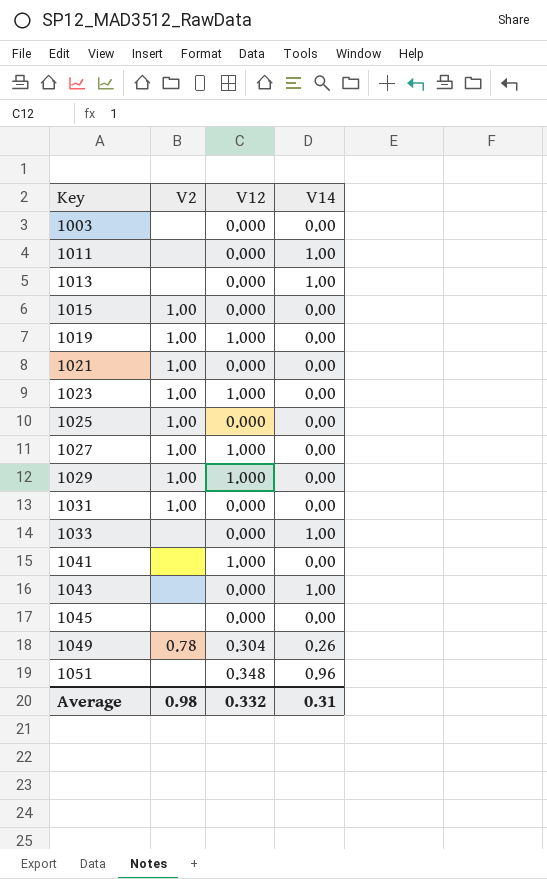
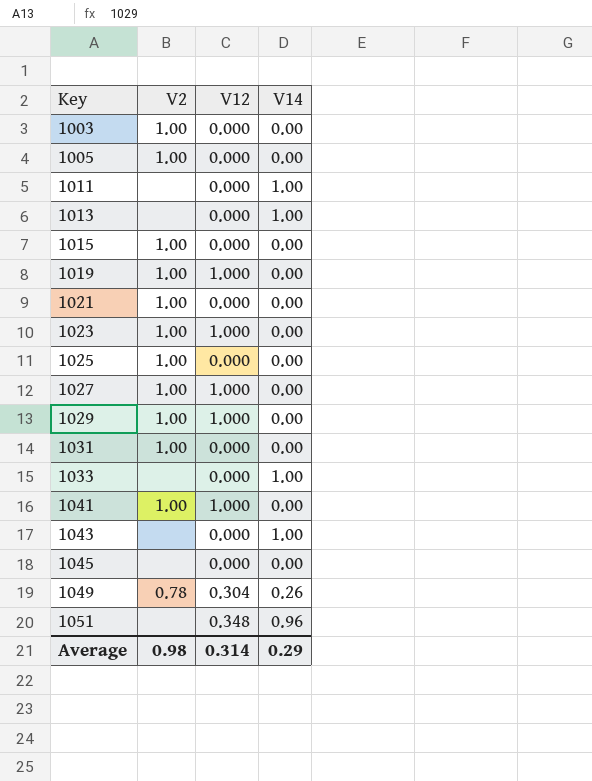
1003 | V2: none -> 1.00
row 1005: none -> 1.00 | 0.000 | 0.00
1041 | V2: none -> 1.00
Average | V12: 0.332 -> 0.314
Average | V14: 0.31 -> 0.29

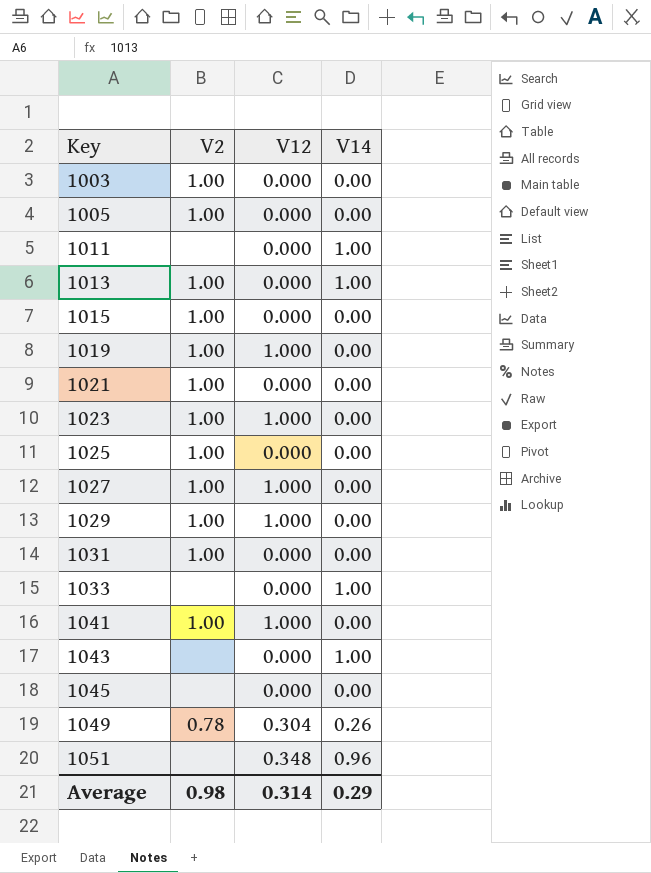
1013 | V2: none -> 1.00

